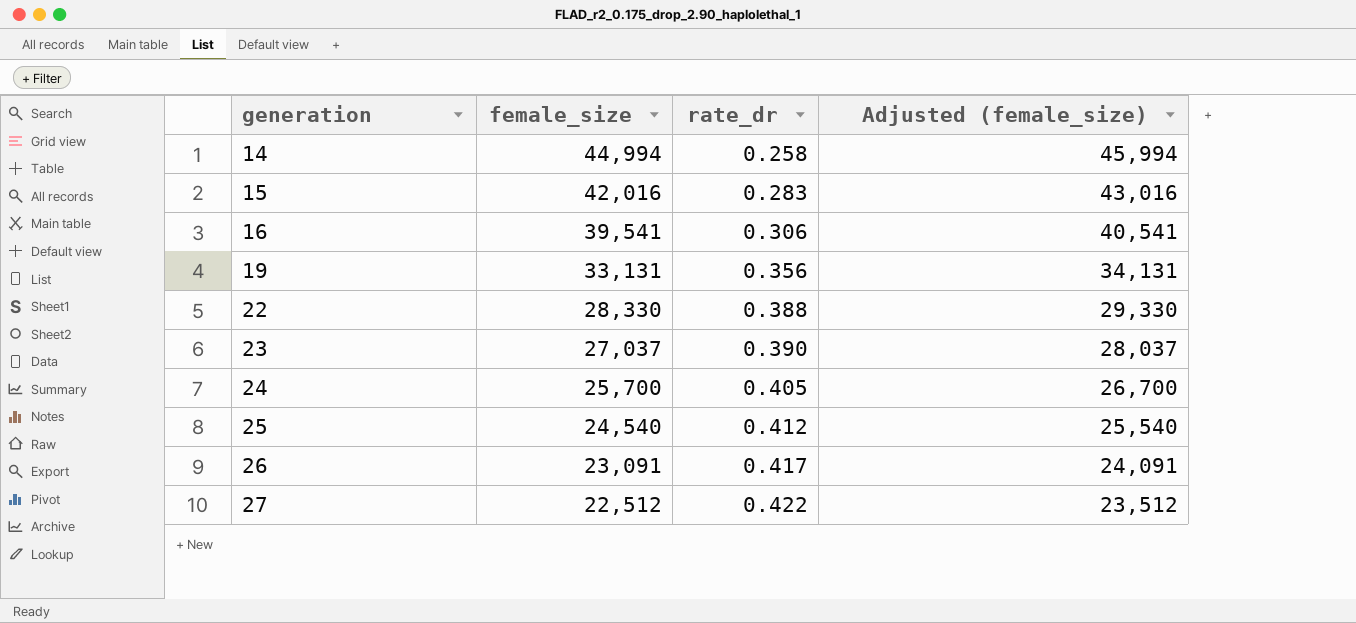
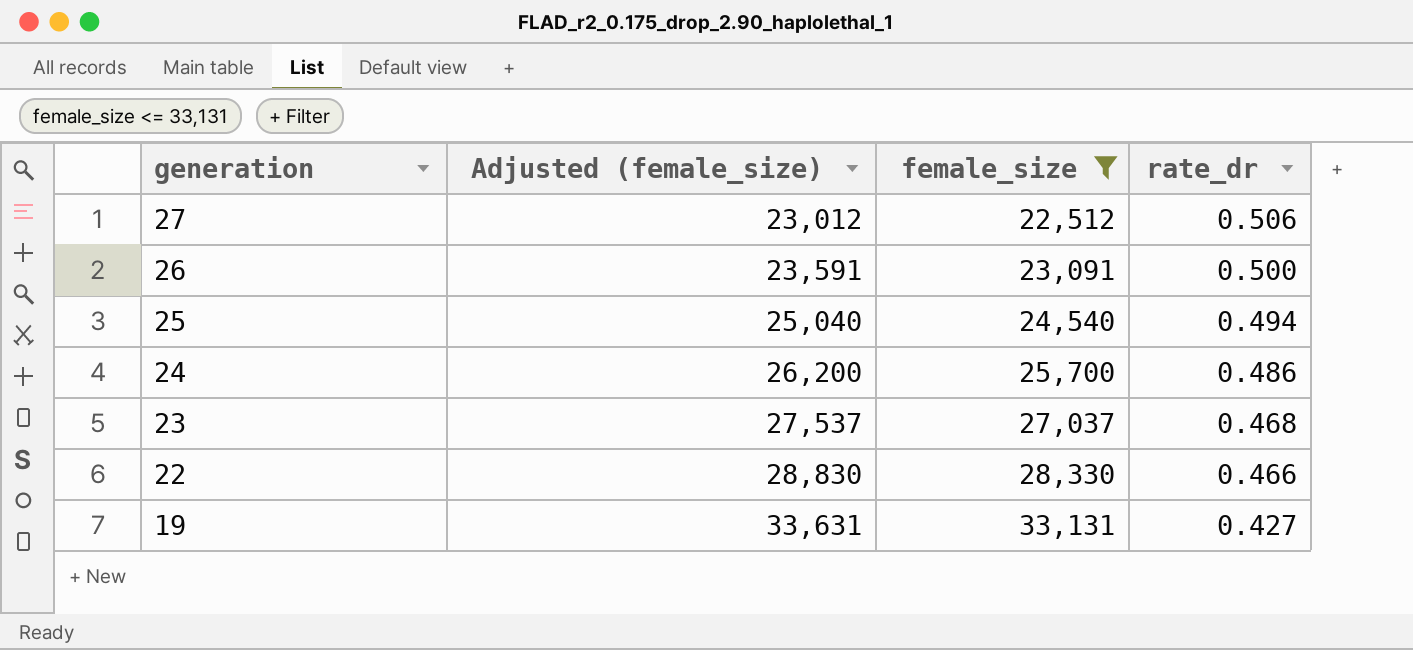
filter: none -> female_size <= 33,131
row order: generation ascending -> generation descending
column Adjusted (female_size) | formula: [female_size] + 1000 -> [female_size] + 500
column Adjusted (female_size) | position: 4 -> 2
27 | rate_dr: 0.422 -> 0.506
26 | rate_dr: 0.417 -> 0.500
25 | rate_dr: 0.412 -> 0.494
24 | rate_dr: 0.405 -> 0.486
23 | rate_dr: 0.390 -> 0.468
22 | rate_dr: 0.388 -> 0.466
19 | rate_dr: 0.356 -> 0.427

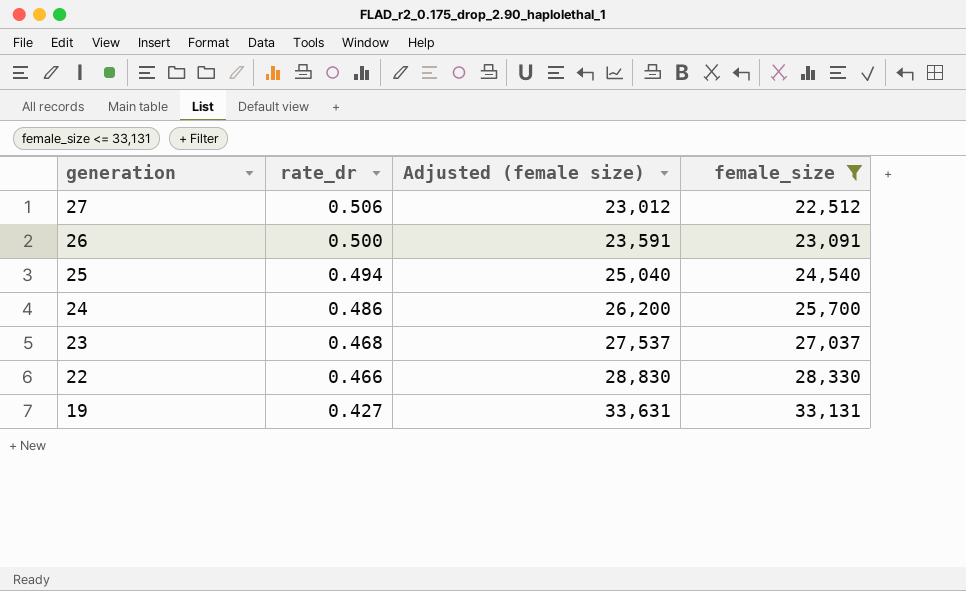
column rate_dr | position: 4 -> 2
column name: Adjusted (female_size) -> Adjusted (female size)

